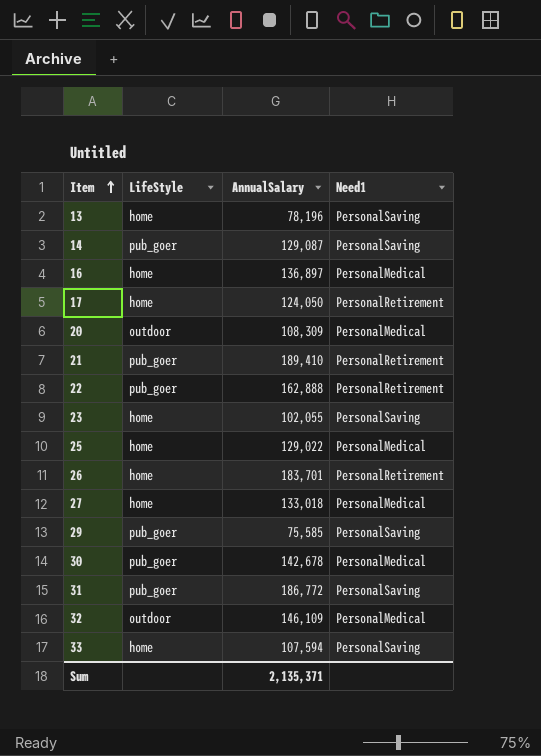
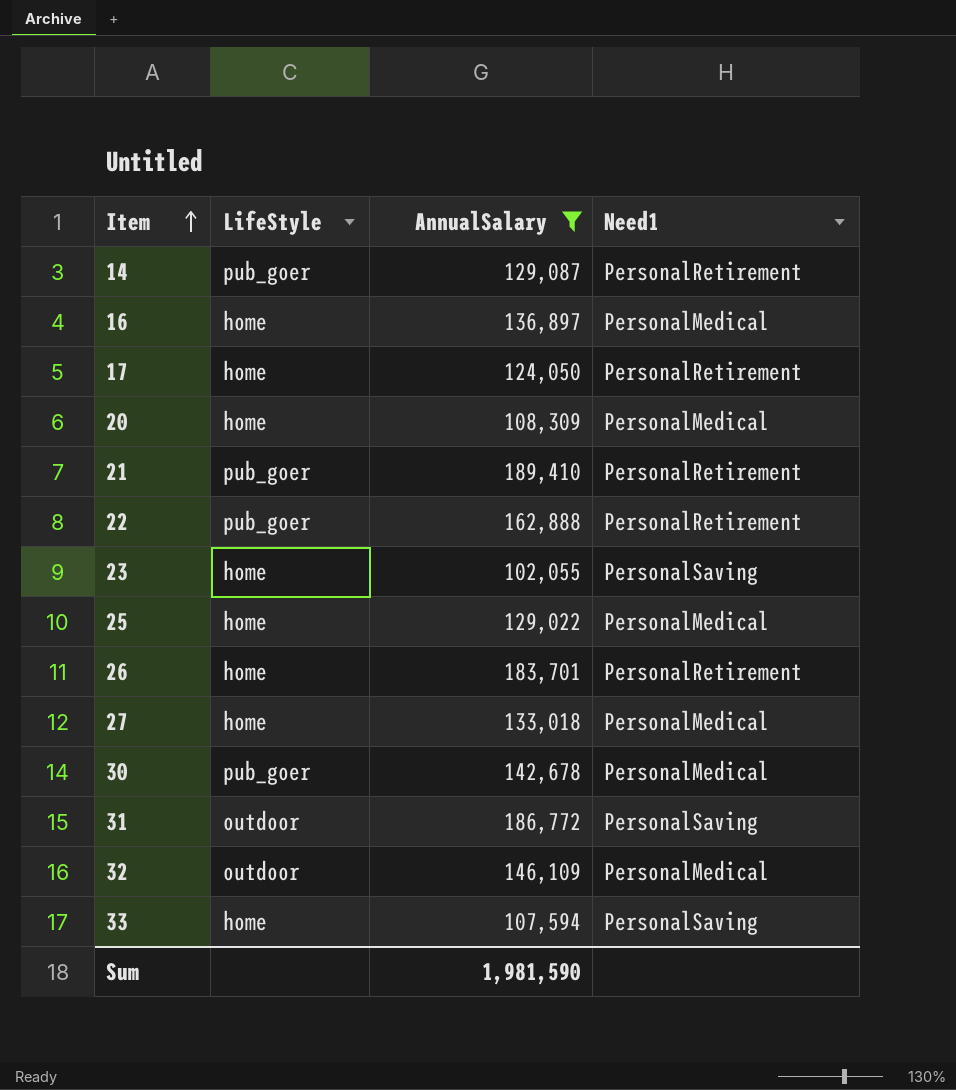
filter: none -> AnnualSalary >= 102,055
14 | Need1: PersonalSaving -> PersonalRetirement
20 | LifeStyle: outdoor -> home
31 | LifeStyle: pub_goer -> outdoor
Sum | AnnualSalary: 2,135,371 -> 1,981,590

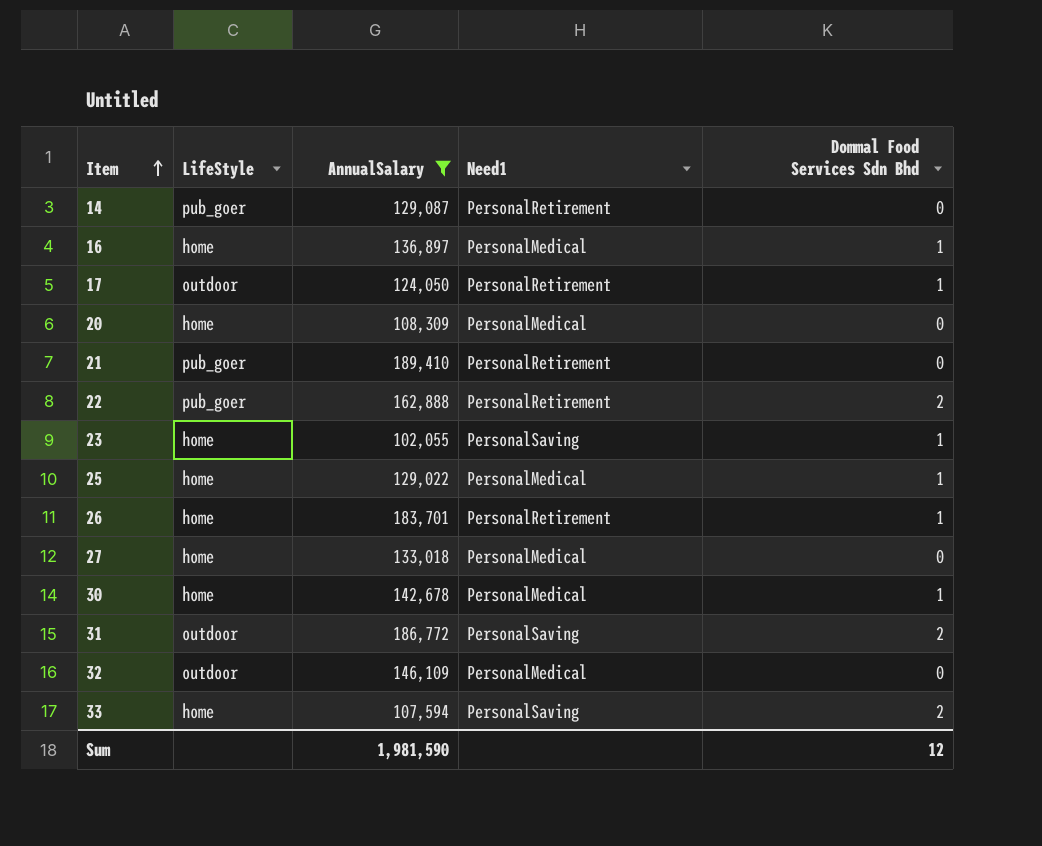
column Dommal Food Services Sdn Bhd | position: none -> 5
17 | LifeStyle: home -> outdoor
30 | LifeStyle: pub_goer -> home

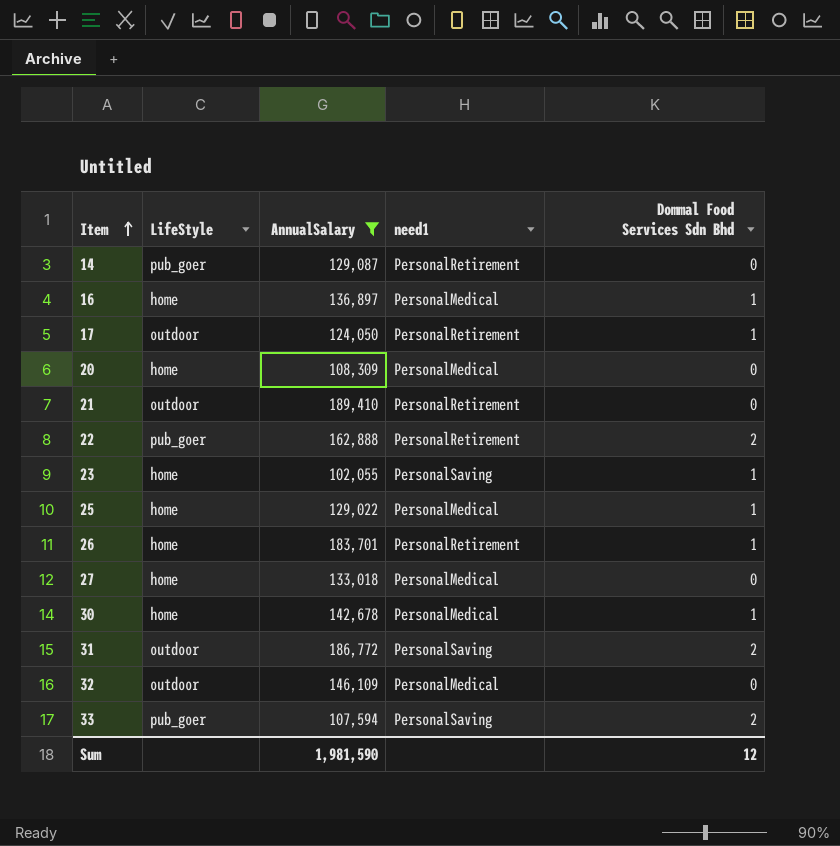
column name: Need1 -> need1
21 | LifeStyle: pub_goer -> outdoor
33 | LifeStyle: home -> pub_goer

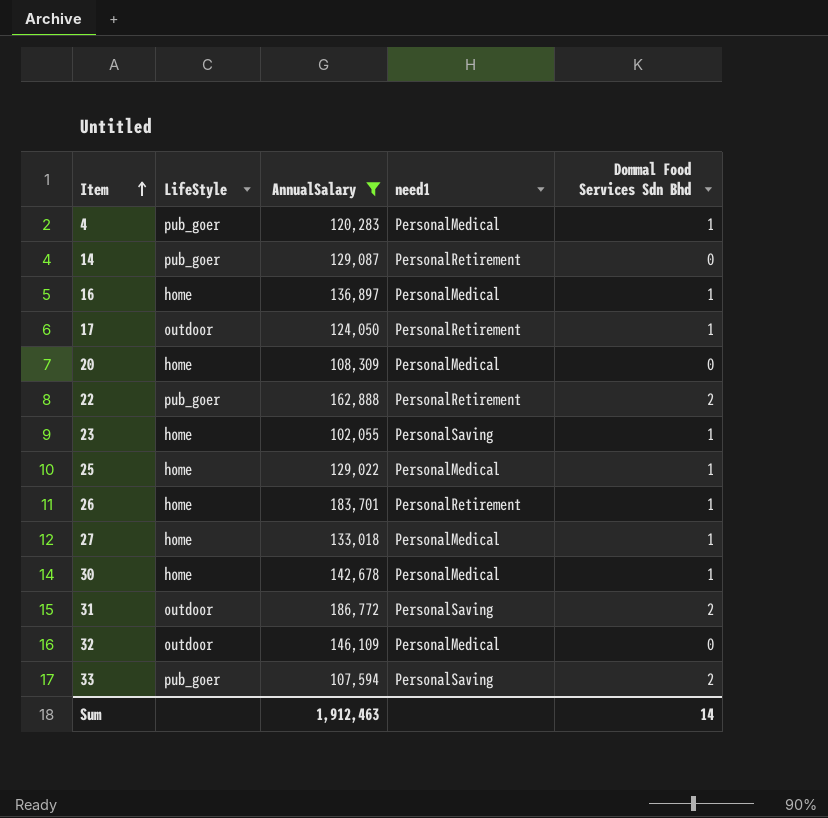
row 21: outdoor | 189,410 | PersonalRetirement | 0 -> none
row 4: none -> pub_goer | 120,283 | PersonalMedical | 1
27 | Dommal Food Services Sdn Bhd: 0 -> 1
Sum | AnnualSalary: 1,981,590 -> 1,912,463
Sum | Dommal Food Services Sdn Bhd: 12 -> 14

